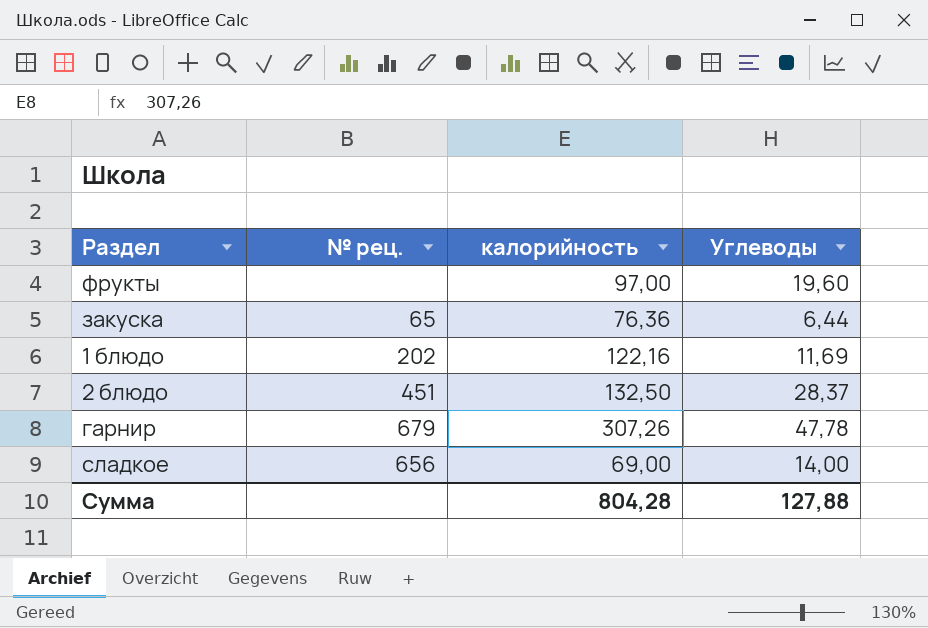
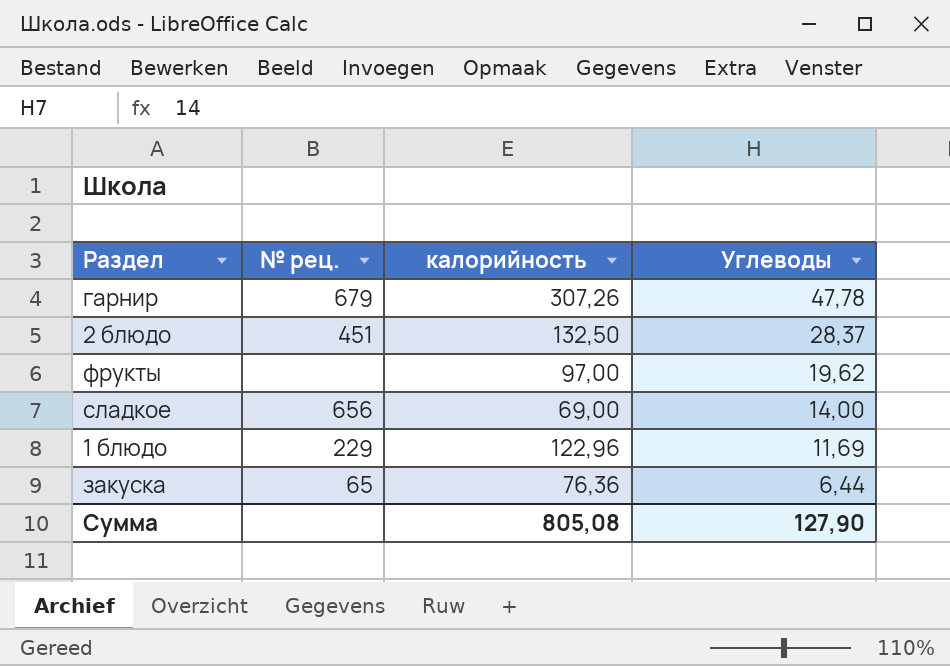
row order: none -> Углеводы descending
фрукты | Углеводы: 19,60 -> 19,62
1 блюдо | № рец.: 202 -> 229
1 блюдо | калорийность: 122,16 -> 122,96
Сумма | калорийность: 804,28 -> 805,08
Сумма | Углеводы: 127,88 -> 127,90

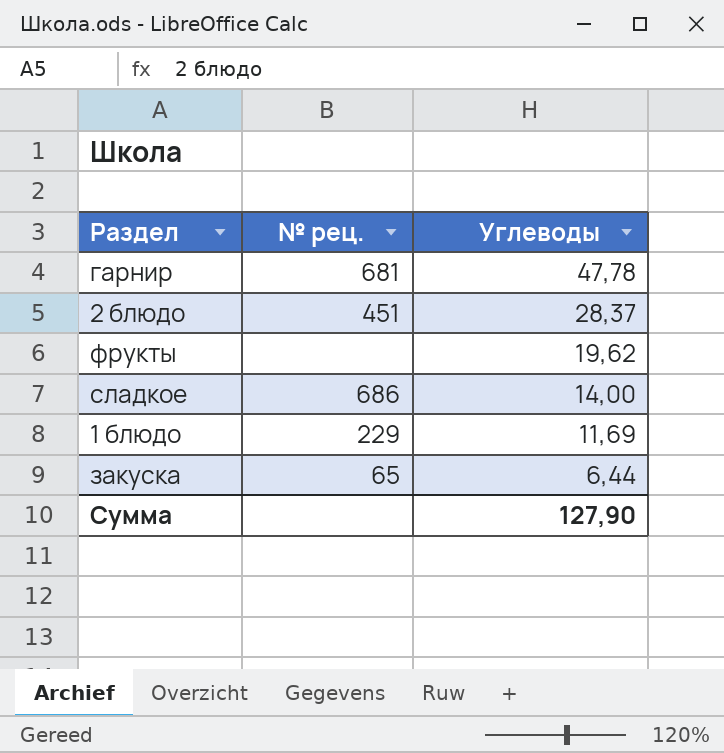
column калорийность | position: 3 -> none
гарнир | № рец.: 679 -> 681
сладкое | № рец.: 656 -> 686

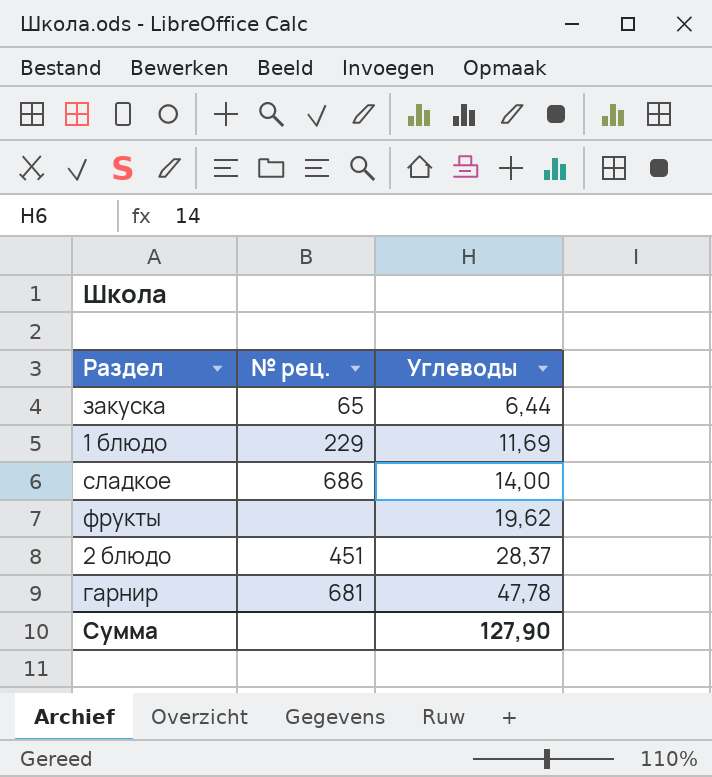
row order: Углеводы descending -> Углеводы ascending

